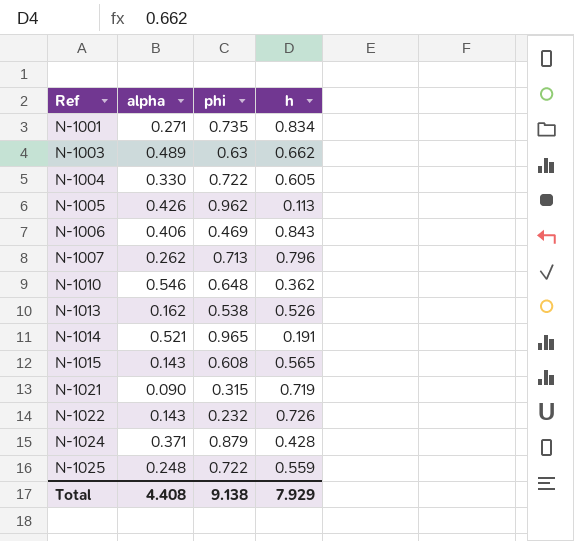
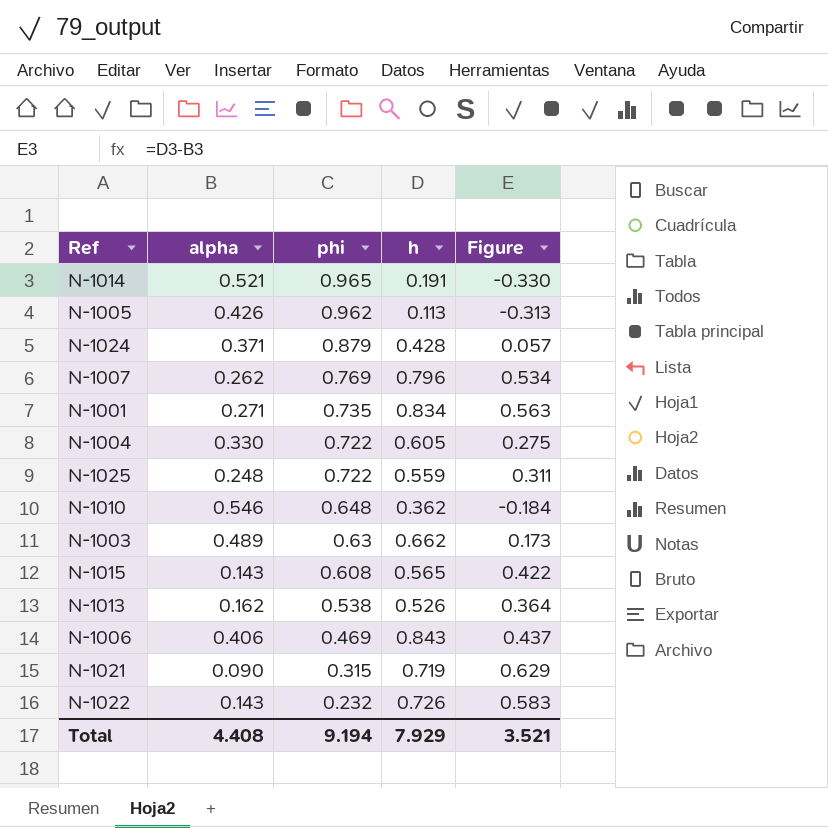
row order: Ref ascending -> phi descending
column Figure | formula: none -> [h] - [alpha]
N-1007 | phi: 0.713 -> 0.769
Total | phi: 9.138 -> 9.194

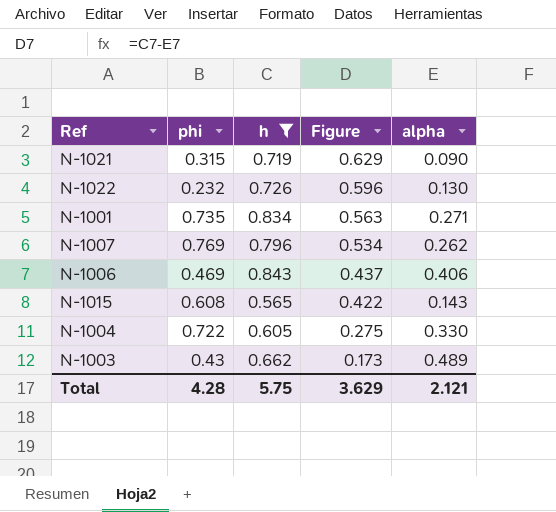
filter: none -> h >= 0.565
row order: phi descending -> Figure descending
column alpha | position: 2 -> 5
N-1022 | Figure: 0.583 -> 0.596
N-1022 | alpha: 0.143 -> 0.130
N-1003 | phi: 0.63 -> 0.43
Total | phi: 9.194 -> 4.28
Total | h: 7.929 -> 5.75
Total | Figure: 3.521 -> 3.629
Total | alpha: 4.408 -> 2.121

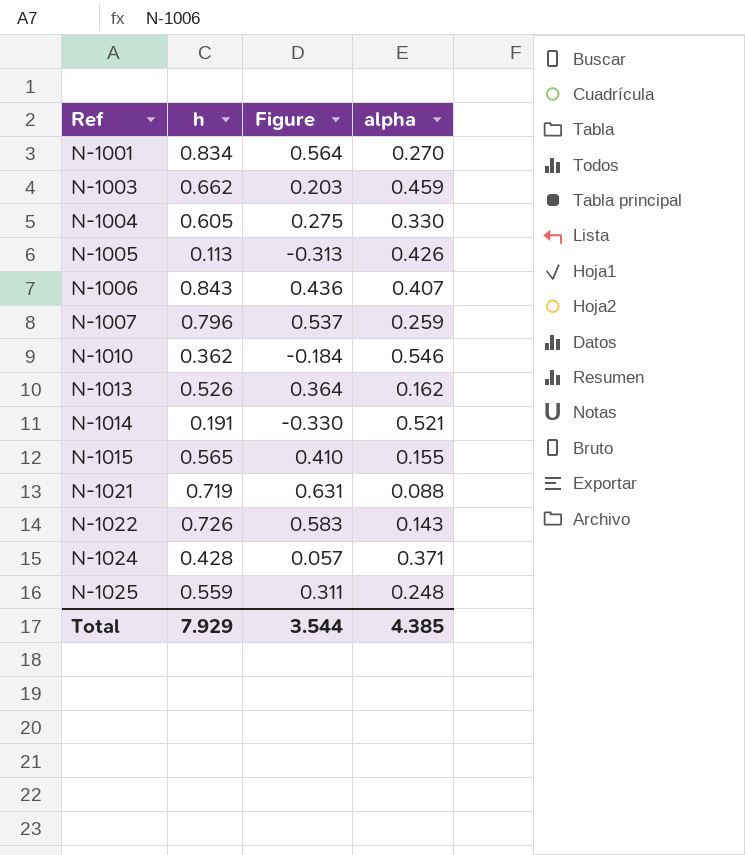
filter: h >= 0.565 -> none
row order: Figure descending -> Ref ascending
column phi | position: 2 -> none
N-1001 | Figure: 0.563 -> 0.564
N-1001 | alpha: 0.271 -> 0.270
N-1003 | Figure: 0.173 -> 0.203
N-1003 | alpha: 0.489 -> 0.459
N-1006 | Figure: 0.437 -> 0.436
N-1006 | alpha: 0.406 -> 0.407
N-1007 | Figure: 0.534 -> 0.537
N-1007 | alpha: 0.262 -> 0.259
N-1015 | Figure: 0.422 -> 0.410
N-1015 | alpha: 0.143 -> 0.155
N-1021 | Figure: 0.629 -> 0.631
N-1021 | alpha: 0.090 -> 0.088
N-1022 | Figure: 0.596 -> 0.583
N-1022 | alpha: 0.130 -> 0.143
Total | h: 5.75 -> 7.929
Total | Figure: 3.629 -> 3.544
Total | alpha: 2.121 -> 4.385

